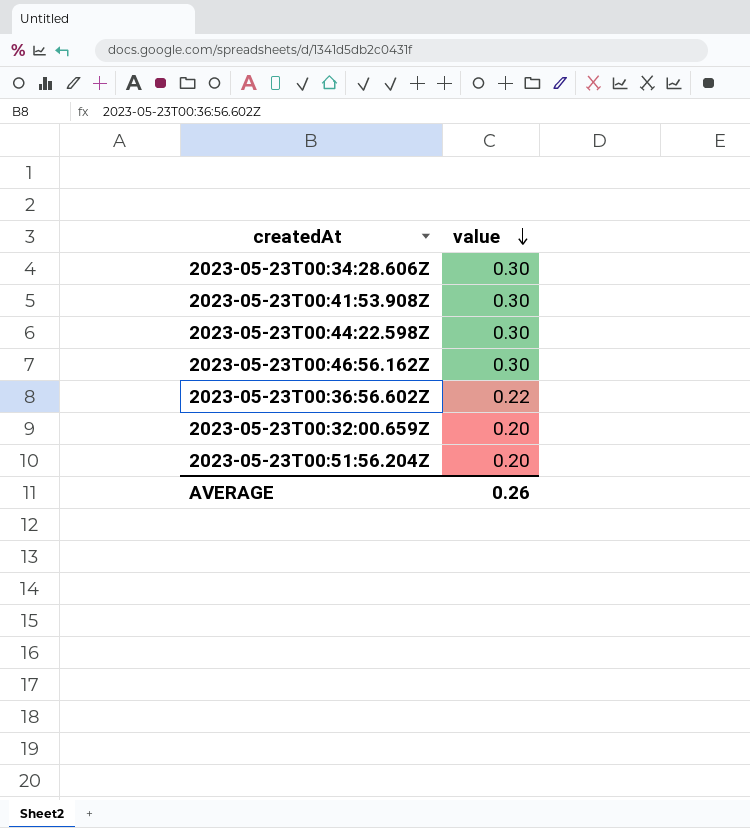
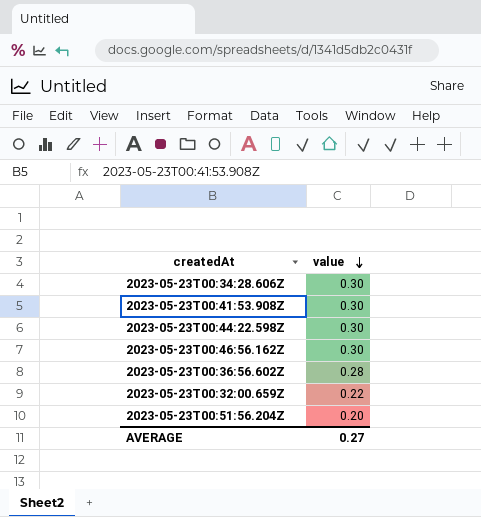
2023-05-23T00:36:56.602Z | value: 0.22 -> 0.28
2023-05-23T00:32:00.659Z | value: 0.20 -> 0.22
AVERAGE | value: 0.26 -> 0.27

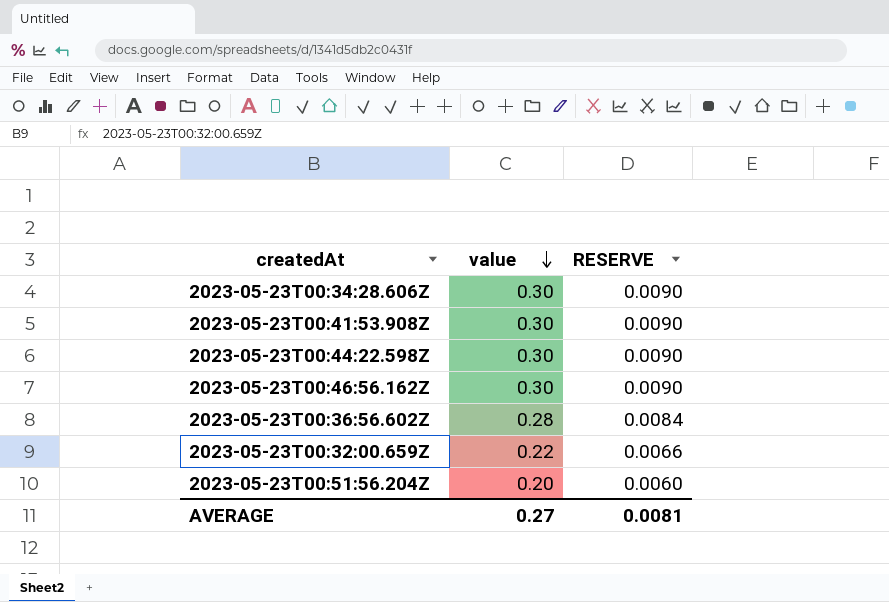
column RESERVE | formula: none -> [value] * 0.03

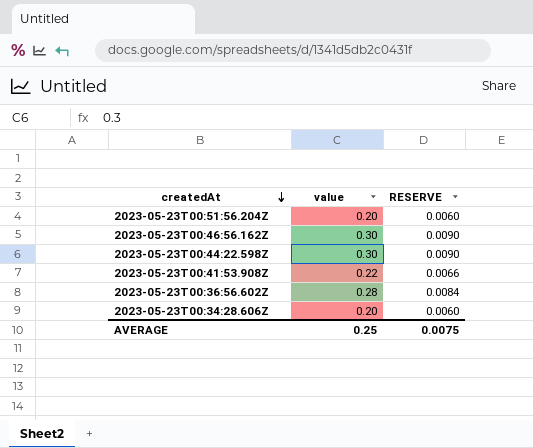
row order: value descending -> createdAt descending
row 2023-05-23T00:32:00.659Z: 0.22 | 0.0066 -> none
2023-05-23T00:41:53.908Z | value: 0.30 -> 0.22
2023-05-23T00:41:53.908Z | RESERVE: 0.0090 -> 0.0066
2023-05-23T00:34:28.606Z | value: 0.30 -> 0.20
2023-05-23T00:34:28.606Z | RESERVE: 0.0090 -> 0.0060
AVERAGE | value: 0.27 -> 0.25
AVERAGE | RESERVE: 0.0081 -> 0.0075

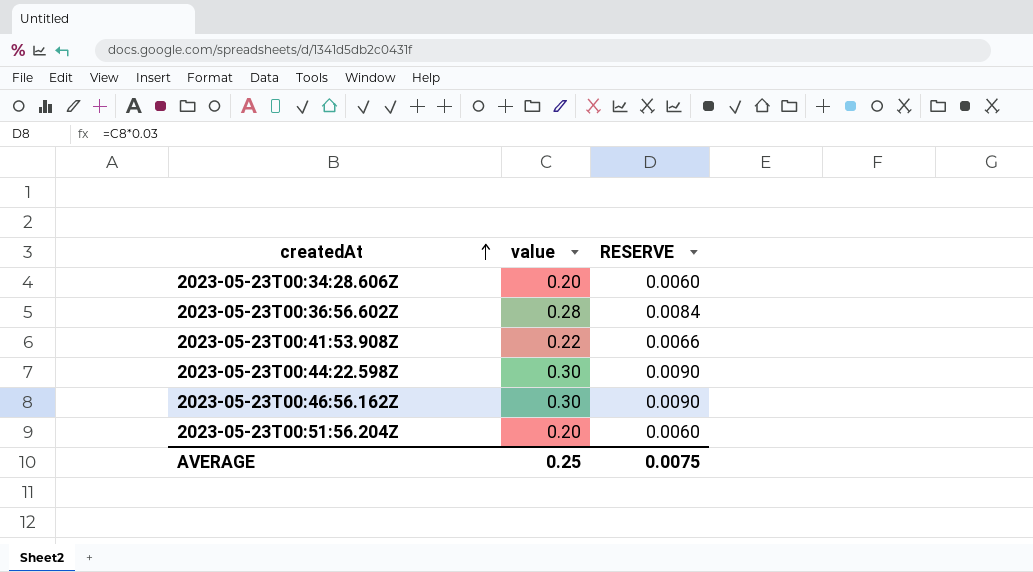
row order: createdAt descending -> createdAt ascending

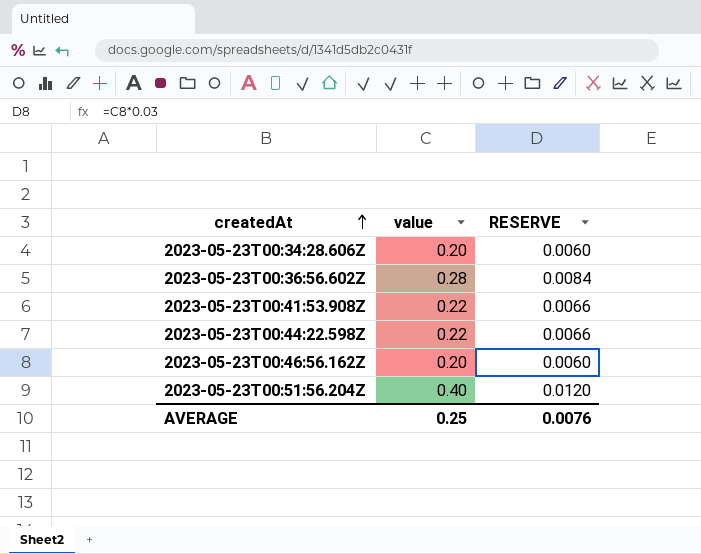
2023-05-23T00:44:22.598Z | value: 0.30 -> 0.22
2023-05-23T00:44:22.598Z | RESERVE: 0.0090 -> 0.0066
2023-05-23T00:46:56.162Z | value: 0.30 -> 0.20
2023-05-23T00:46:56.162Z | RESERVE: 0.0090 -> 0.0060
2023-05-23T00:51:56.204Z | value: 0.20 -> 0.40
2023-05-23T00:51:56.204Z | RESERVE: 0.0060 -> 0.0120
AVERAGE | RESERVE: 0.0075 -> 0.0076

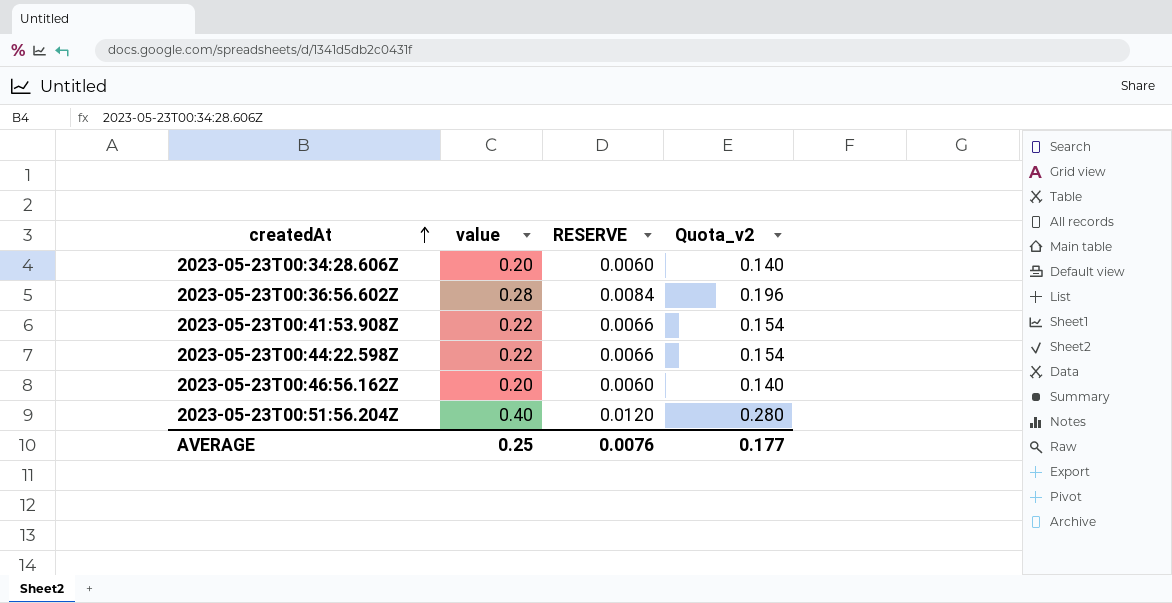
column Quota_v2 | formula: none -> [value] * 0.7

